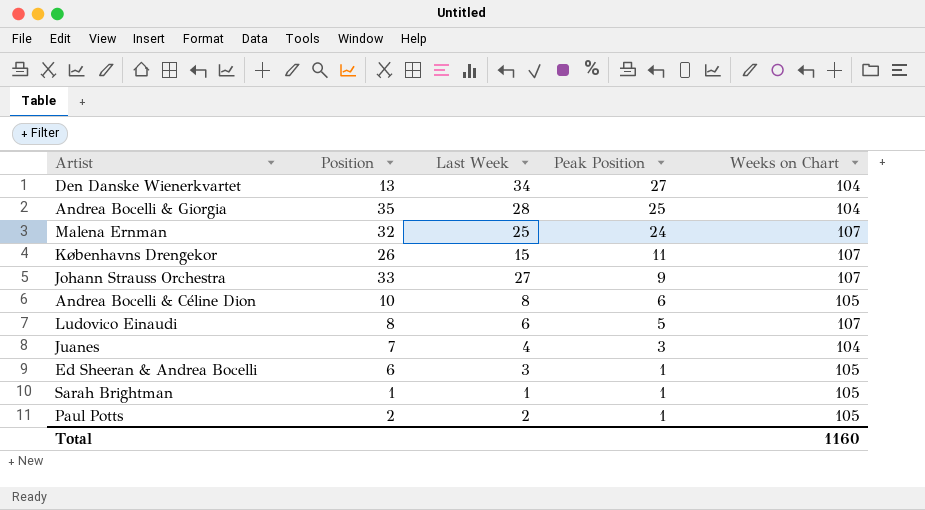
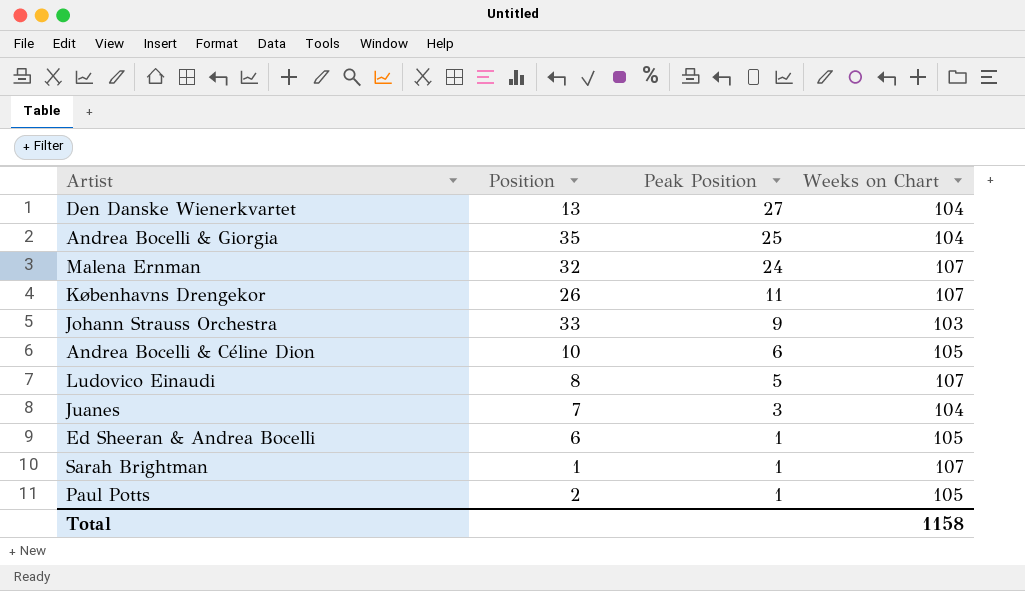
column Last Week | position: 3 -> none
Johann Strauss Orchestra | Weeks on Chart: 107 -> 103
Sarah Brightman | Weeks on Chart: 105 -> 107
Total | Weeks on Chart: 1160 -> 1158

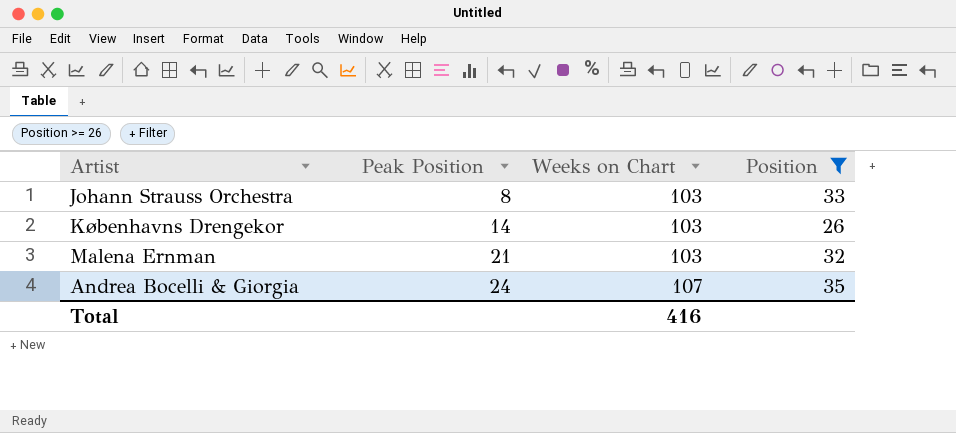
filter: none -> Position >= 26
row order: Peak Position descending -> Peak Position ascending
column Position | position: 2 -> 4
Johann Strauss Orchestra | Peak Position: 9 -> 8
Københavns Drengekor | Peak Position: 11 -> 14
Københavns Drengekor | Weeks on Chart: 107 -> 103
Malena Ernman | Peak Position: 24 -> 21
Malena Ernman | Weeks on Chart: 107 -> 103
Andrea Bocelli & Giorgia | Peak Position: 25 -> 24
Andrea Bocelli & Giorgia | Weeks on Chart: 104 -> 107
Total | Weeks on Chart: 1158 -> 416

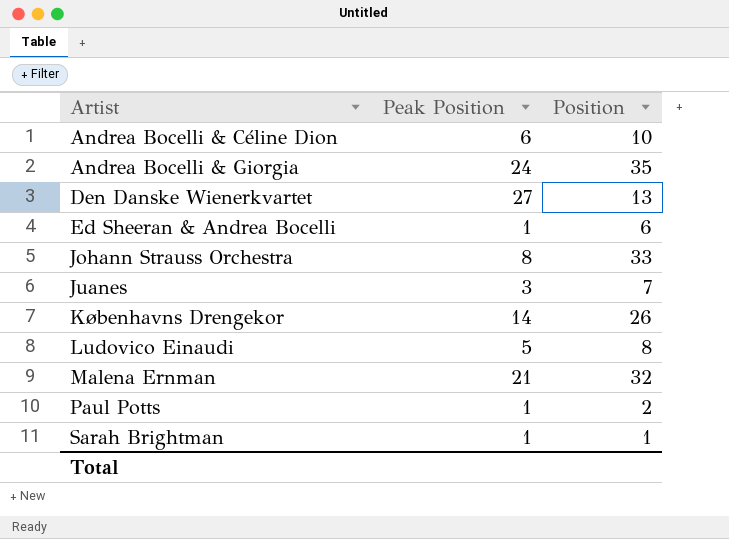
filter: Position >= 26 -> none
row order: Peak Position ascending -> Artist ascending
column Weeks on Chart | position: 3 -> none

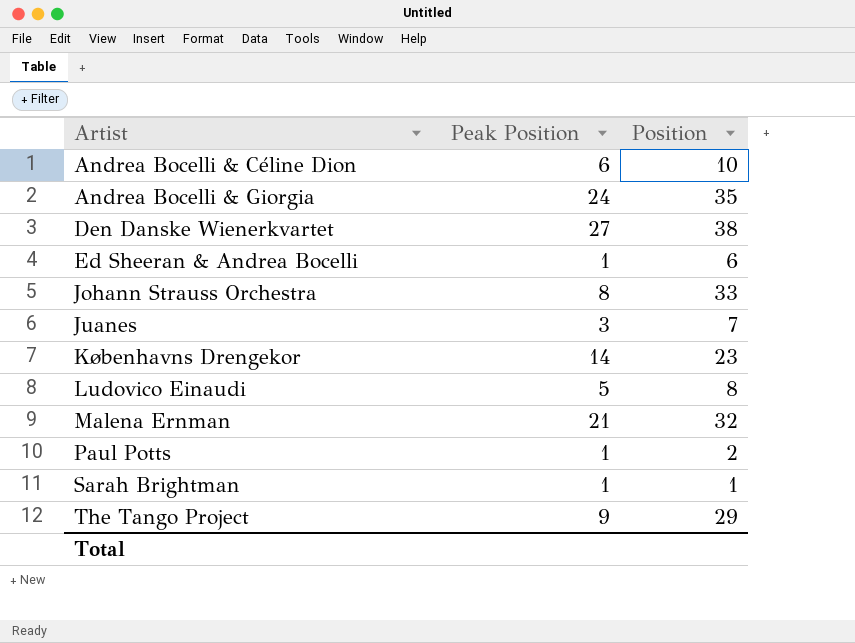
Den Danske Wienerkvartet | Position: 13 -> 38
Københavns Drengekor | Position: 26 -> 23
row The Tango Project: none -> 9 | 29

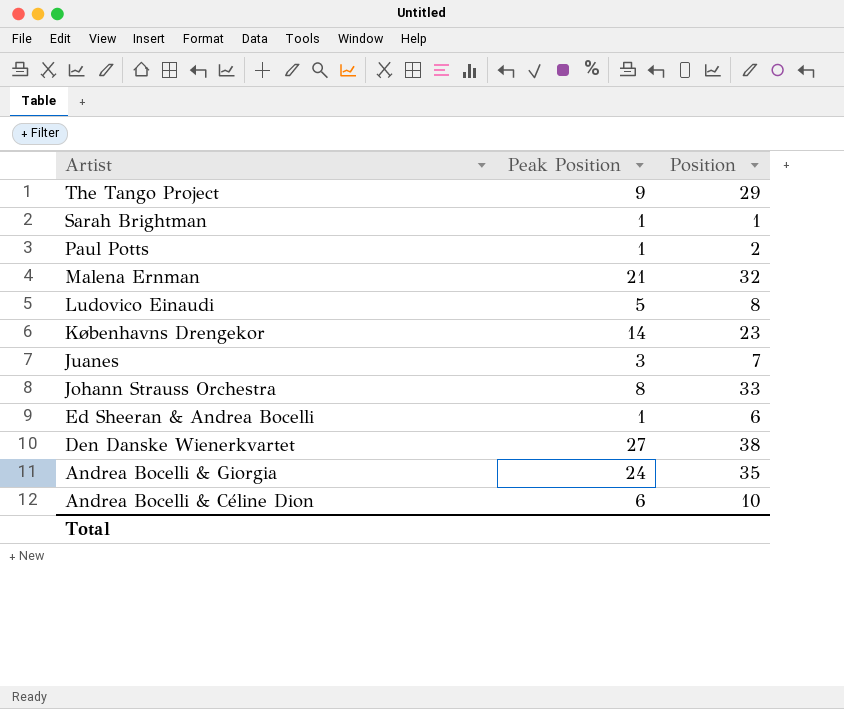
row order: Artist ascending -> Artist descending

